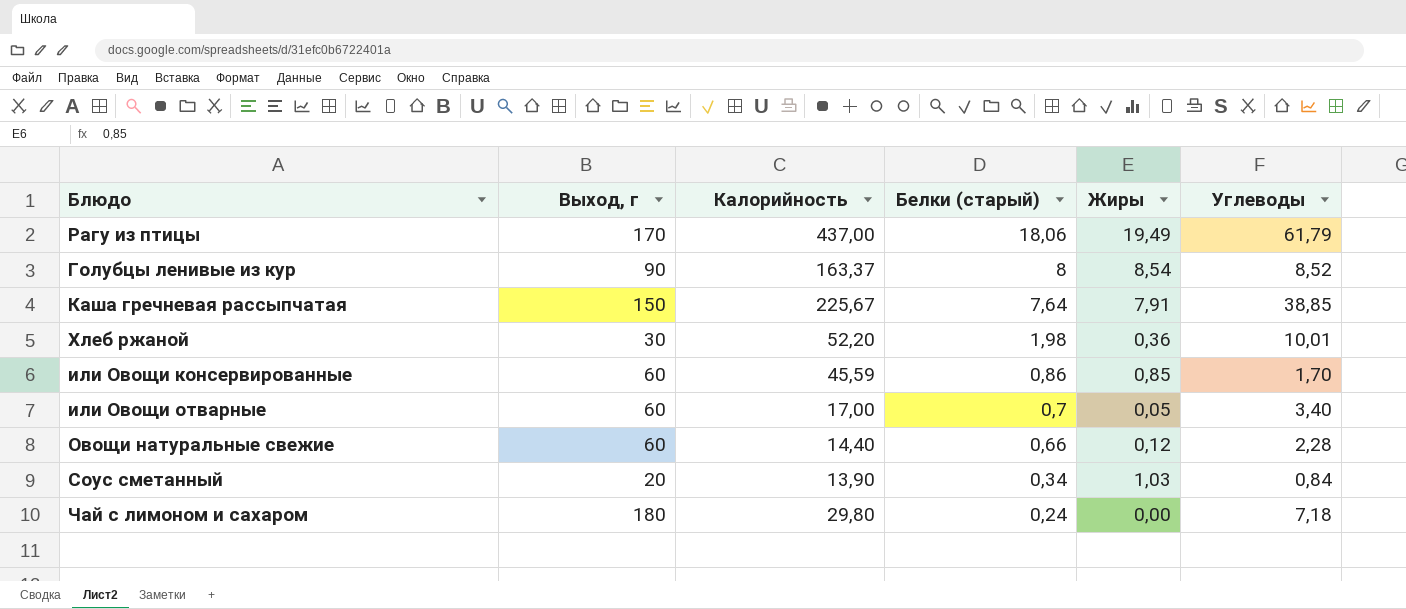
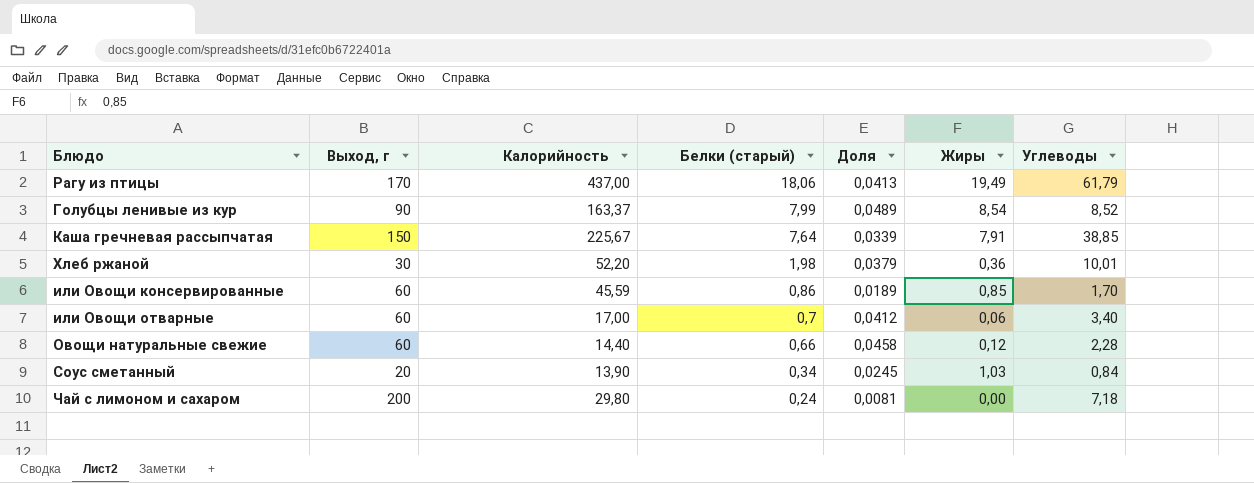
column Доля | formula: none -> [Белки (старый)] / [Калорийность]
Голубцы ленивые из кур | Белки (старый): 8 -> 7,99
или Овощи отварные | Жиры: 0,05 -> 0,06
Чай с лимоном и сахаром | Выход, г: 180 -> 200

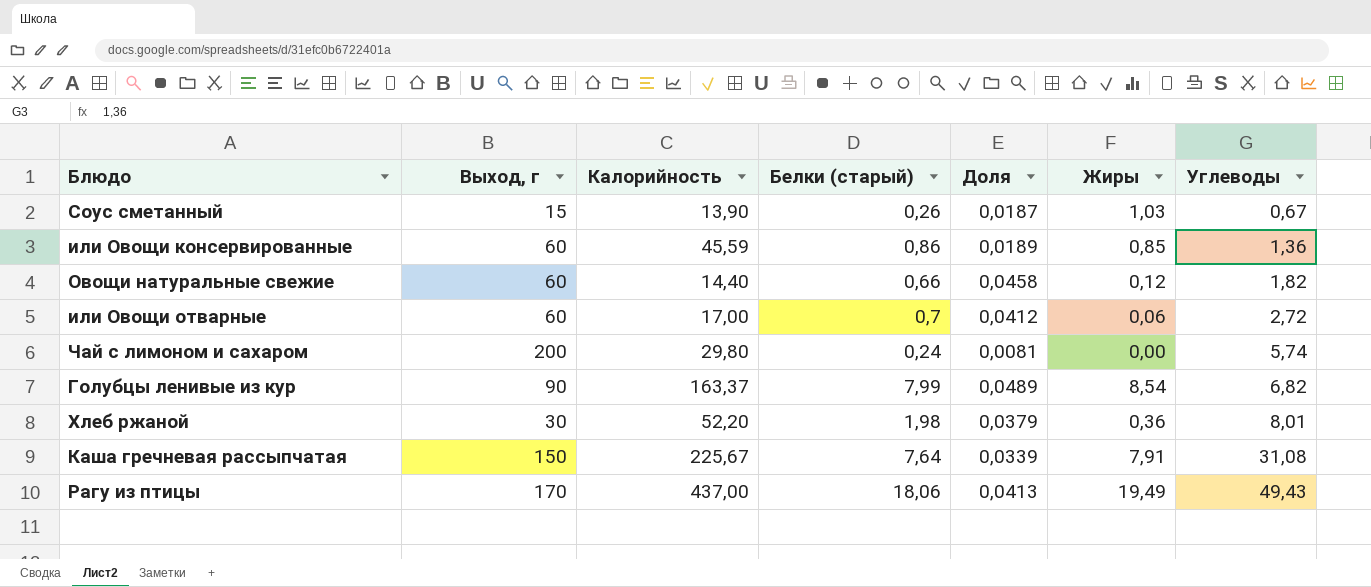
row order: Белки (старый) descending -> Углеводы ascending
Соус сметанный | Выход, г: 20 -> 15
Соус сметанный | Белки (старый): 0,34 -> 0,26
Соус сметанный | Доля: 0,0245 -> 0,0187
Соус сметанный | Углеводы: 0,84 -> 0,67
или Овощи консервированные | Углеводы: 1,70 -> 1,36
Овощи натуральные свежие | Углеводы: 2,28 -> 1,82
или Овощи отварные | Углеводы: 3,40 -> 2,72
Чай с лимоном и сахаром | Углеводы: 7,18 -> 5,74
Голубцы ленивые из кур | Углеводы: 8,52 -> 6,82
Хлеб ржаной | Углеводы: 10,01 -> 8,01
Каша гречневая рассыпчатая | Углеводы: 38,85 -> 31,08
Рагу из птицы | Углеводы: 61,79 -> 49,43

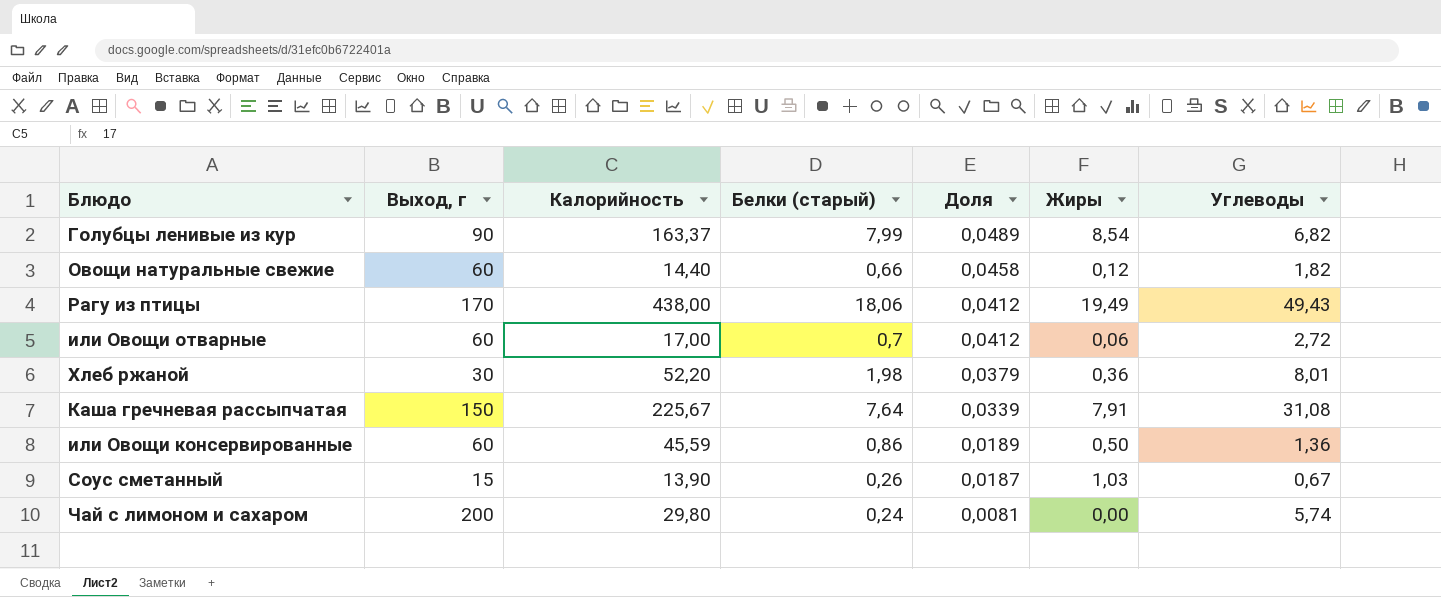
row order: Углеводы ascending -> Доля descending
Рагу из птицы | Калорийность: 437,00 -> 438,00
Рагу из птицы | Доля: 0,0413 -> 0,0412
или Овощи консервированные | Жиры: 0,85 -> 0,50

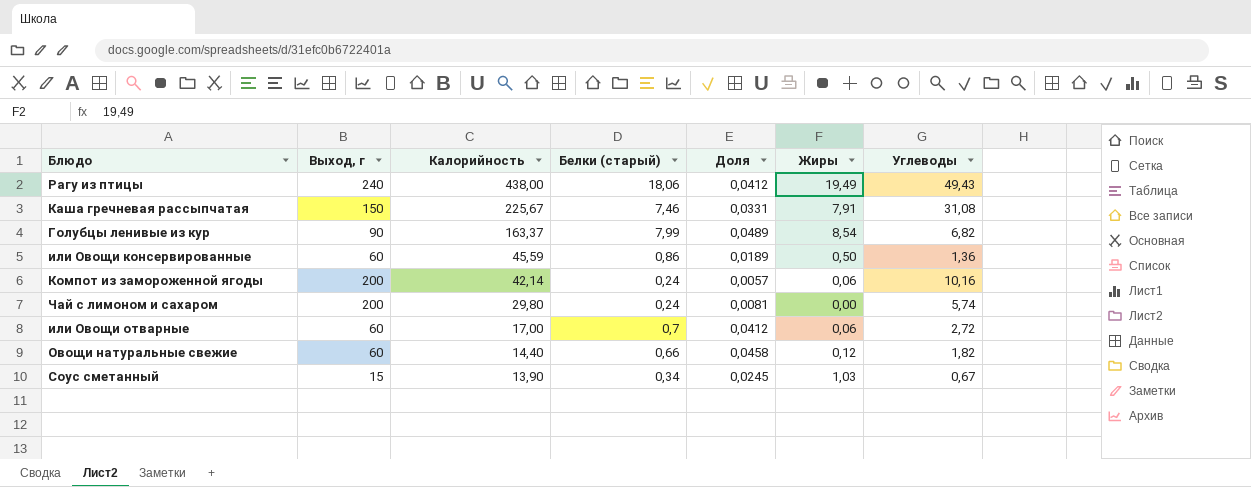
row order: Доля descending -> Калорийность descending
row Хлеб ржаной: 30 | 52,20 | 1,98 | 0,0379 | 0,36 | 8,01 -> none
Рагу из птицы | Выход, г: 170 -> 240
Каша гречневая рассыпчатая | Белки (старый): 7,64 -> 7,46
Каша гречневая рассыпчатая | Доля: 0,0339 -> 0,0331
row Компот из замороженной ягоды: none -> 200 | 42,14 | 0,24 | 0,0057 | 0,06 | 10,16
Соус сметанный | Белки (старый): 0,26 -> 0,34
Соус сметанный | Доля: 0,0187 -> 0,0245

